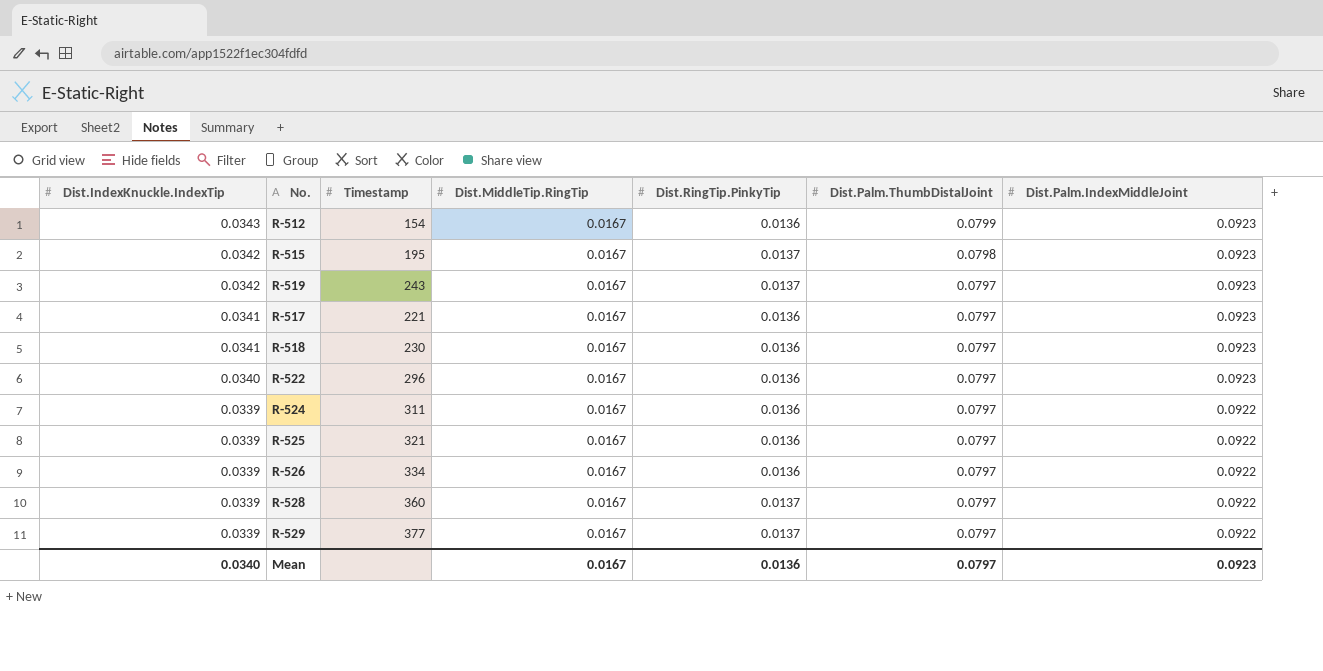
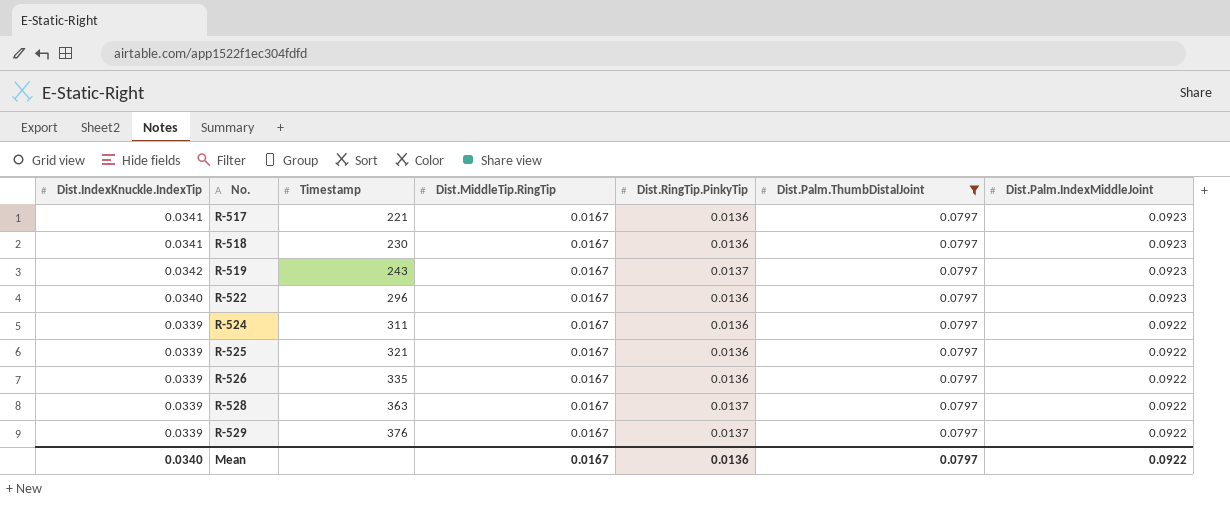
filter: none -> Dist.Palm.ThumbDistalJoint = 0.0797
row order: Dist.IndexKnuckle.IndexTip descending -> No. ascending
R-526 | Timestamp: 334 -> 335
R-528 | Timestamp: 360 -> 363
R-529 | Timestamp: 377 -> 376
Mean | Dist.Palm.IndexMiddleJoint: 0.0923 -> 0.0922

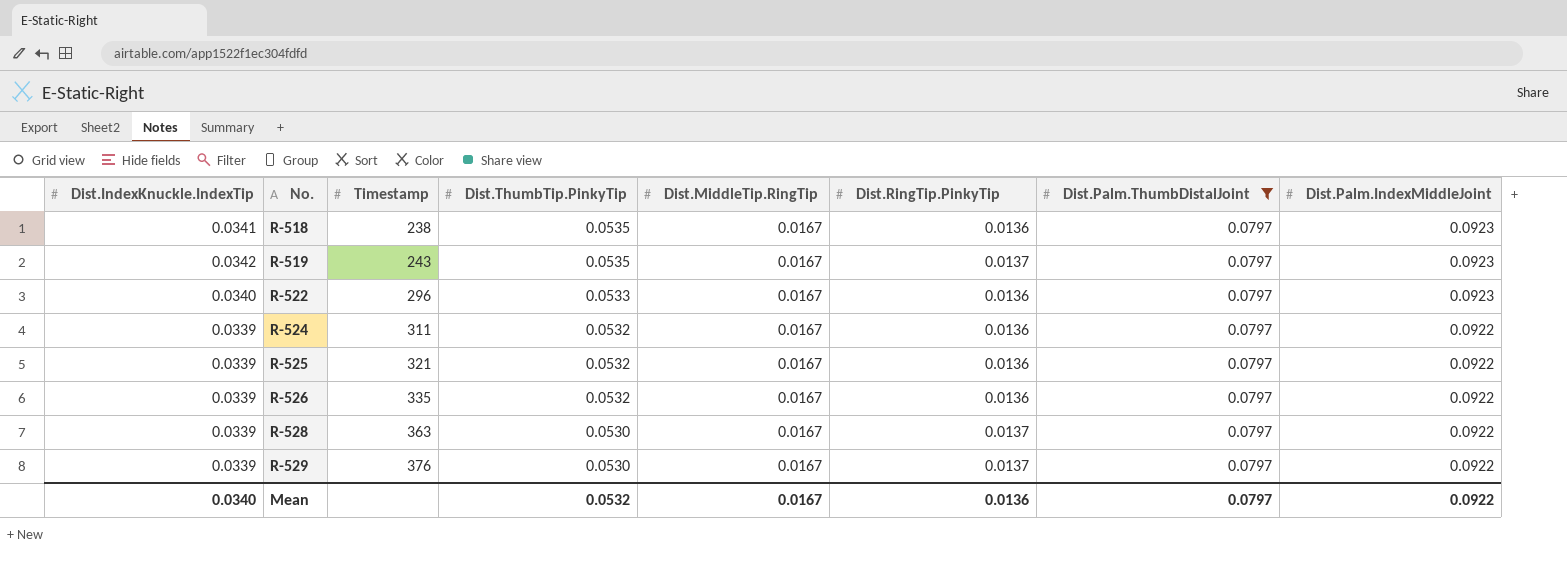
column Dist.ThumbTip.PinkyTip | position: none -> 4
row R-517: 0.0341 | 221 | 0.0167 | 0.0136 | 0.0797 | 0.0923 -> none
R-518 | Timestamp: 230 -> 238

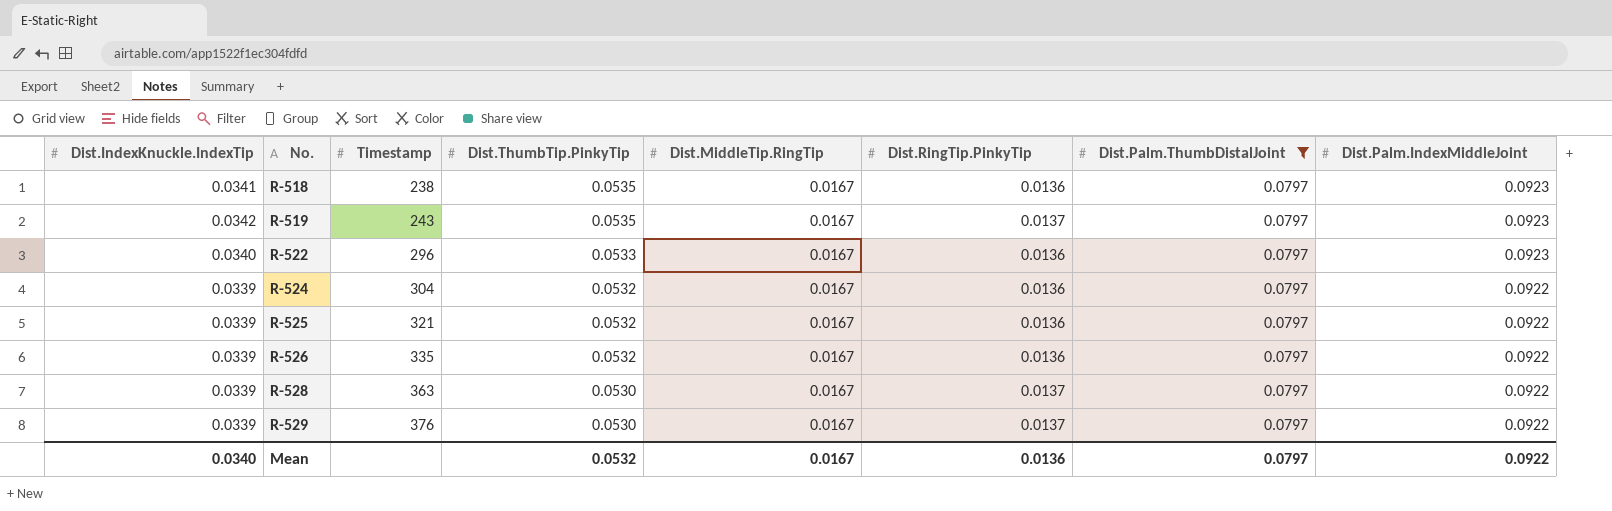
R-524 | Timestamp: 311 -> 304

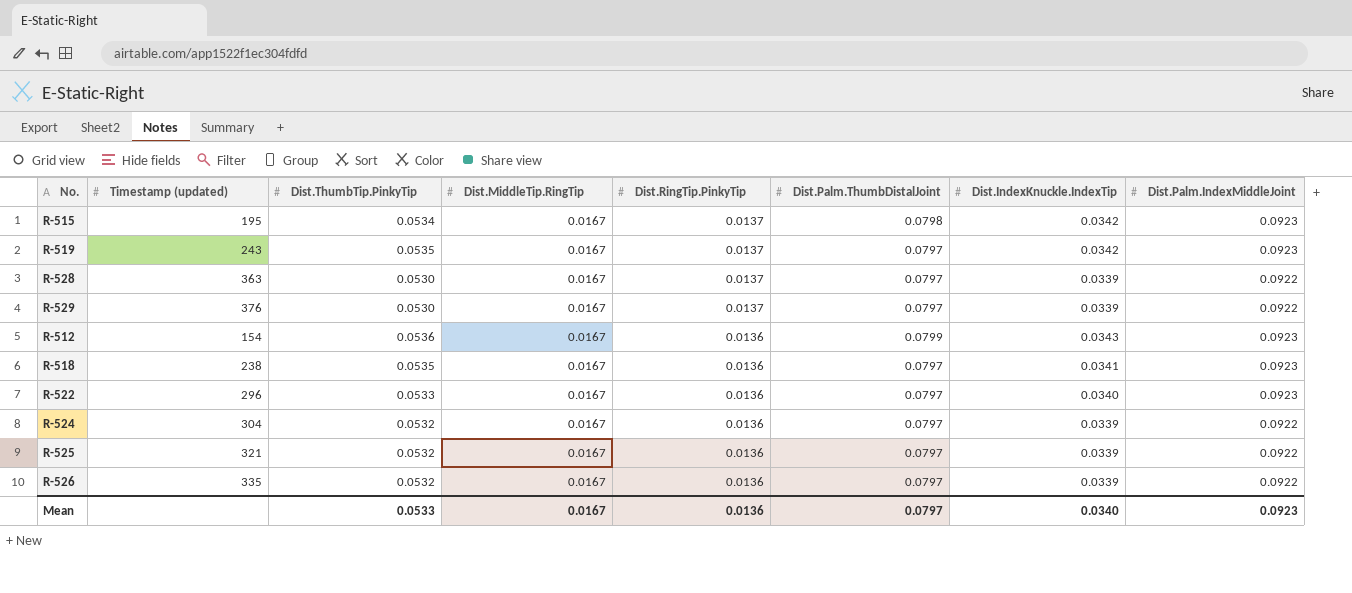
filter: Dist.Palm.ThumbDistalJoint = 0.0797 -> none
row order: No. ascending -> Dist.RingTip.PinkyTip descending
column name: Timestamp -> Timestamp (updated)
column Dist.IndexKnuckle.IndexTip | position: 1 -> 7
Mean | Dist.ThumbTip.PinkyTip: 0.0532 -> 0.0533
Mean | Dist.Palm.IndexMiddleJoint: 0.0922 -> 0.0923

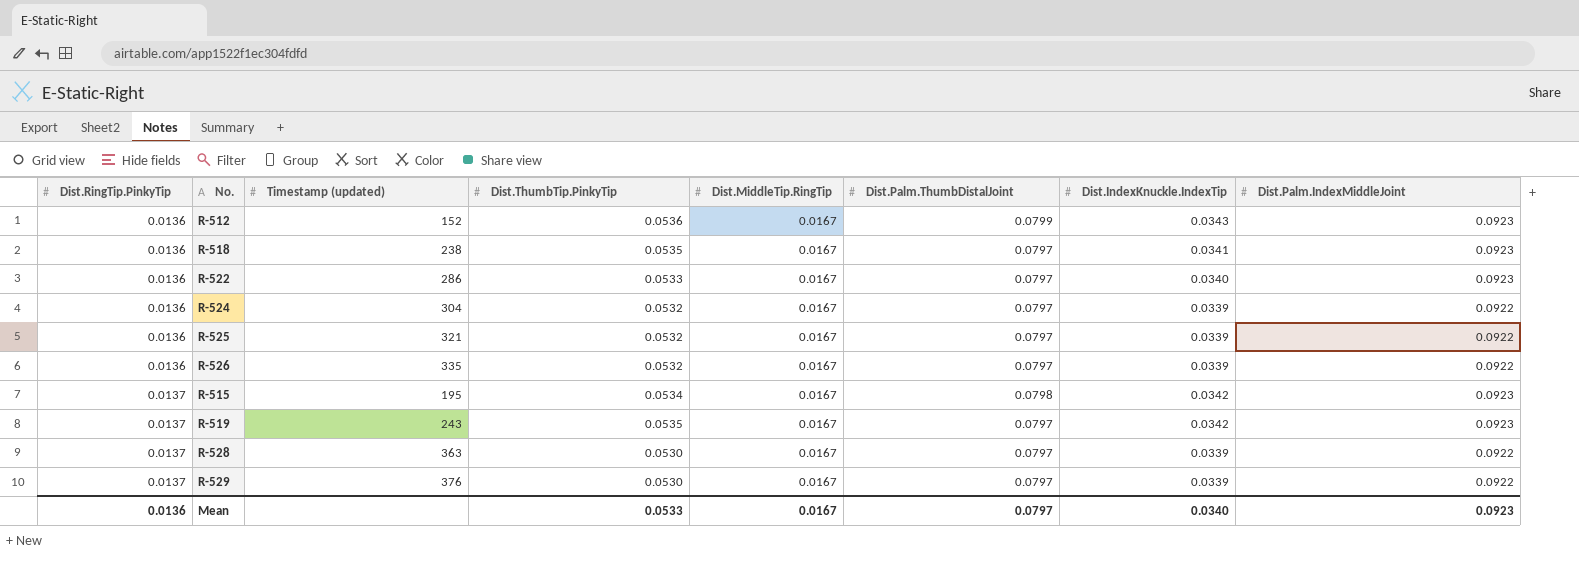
row order: Dist.RingTip.PinkyTip descending -> Dist.RingTip.PinkyTip ascending
column Dist.RingTip.PinkyTip | position: 5 -> 1
R-512 | Timestamp (updated): 154 -> 152
R-522 | Timestamp (updated): 296 -> 286

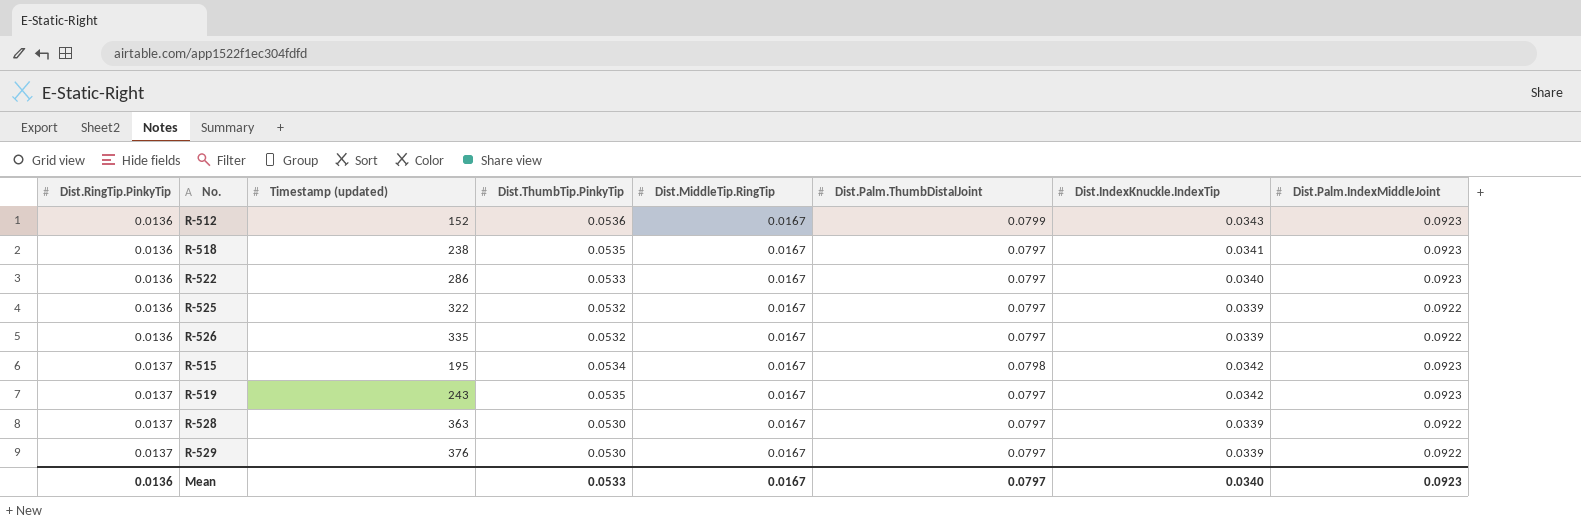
row R-524: 0.0136 | 304 | 0.0532 | 0.0167 | 0.0797 | 0.0339 | 0.0922 -> none
R-525 | Timestamp (updated): 321 -> 322

